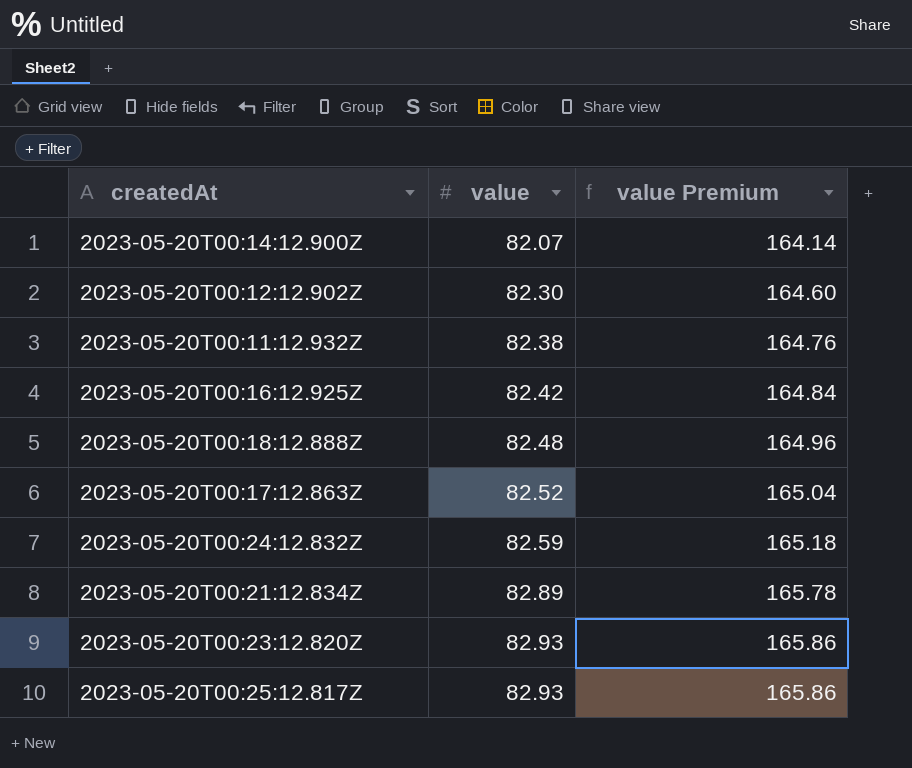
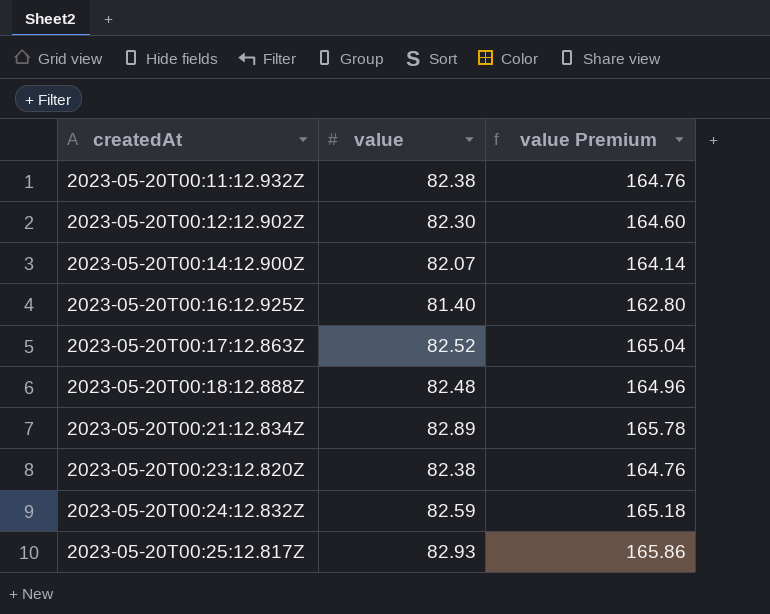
row order: value ascending -> createdAt ascending
2023-05-20T00:16:12.925Z | value: 82.42 -> 81.40
2023-05-20T00:16:12.925Z | value Premium: 164.84 -> 162.80
2023-05-20T00:23:12.820Z | value: 82.93 -> 82.38
2023-05-20T00:23:12.820Z | value Premium: 165.86 -> 164.76

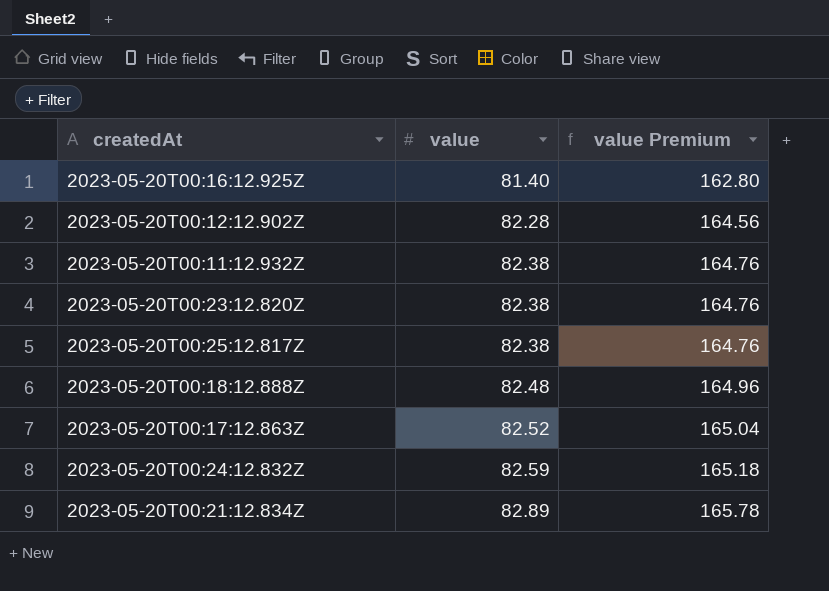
row order: createdAt ascending -> value ascending
row 2023-05-20T00:14:12.900Z: 82.07 | 164.14 -> none
2023-05-20T00:12:12.902Z | value: 82.30 -> 82.28
2023-05-20T00:12:12.902Z | value Premium: 164.60 -> 164.56
2023-05-20T00:25:12.817Z | value: 82.93 -> 82.38
2023-05-20T00:25:12.817Z | value Premium: 165.86 -> 164.76

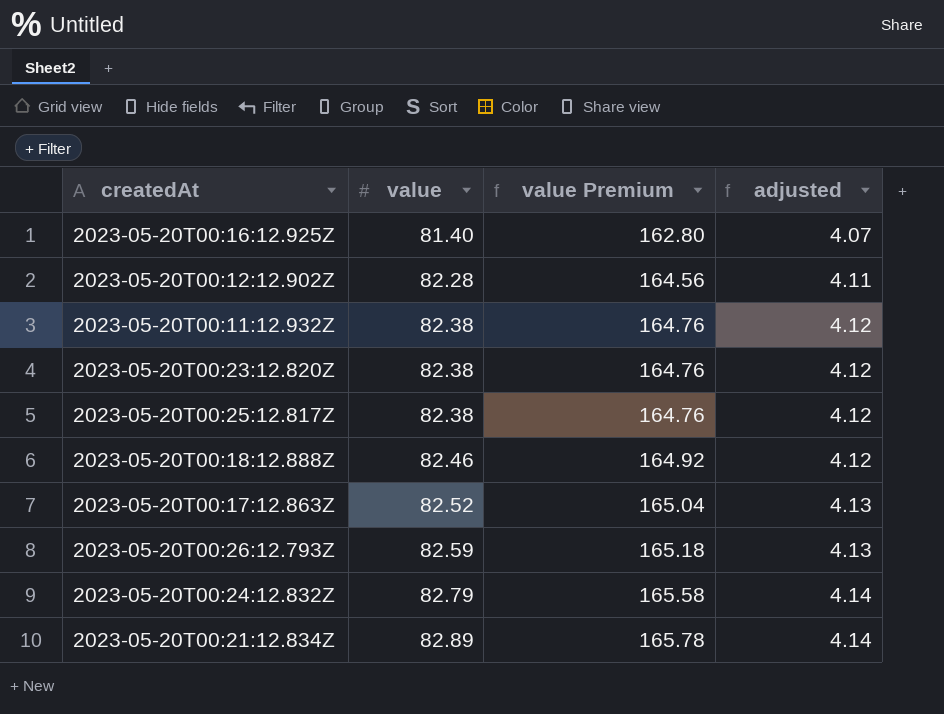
column adjusted | formula: none -> [value] * 0.05
2023-05-20T00:18:12.888Z | value: 82.48 -> 82.46
2023-05-20T00:18:12.888Z | value Premium: 164.96 -> 164.92
row 2023-05-20T00:26:12.793Z: none -> 82.59 | 165.18 | 4.13
2023-05-20T00:24:12.832Z | value: 82.59 -> 82.79
2023-05-20T00:24:12.832Z | value Premium: 165.18 -> 165.58

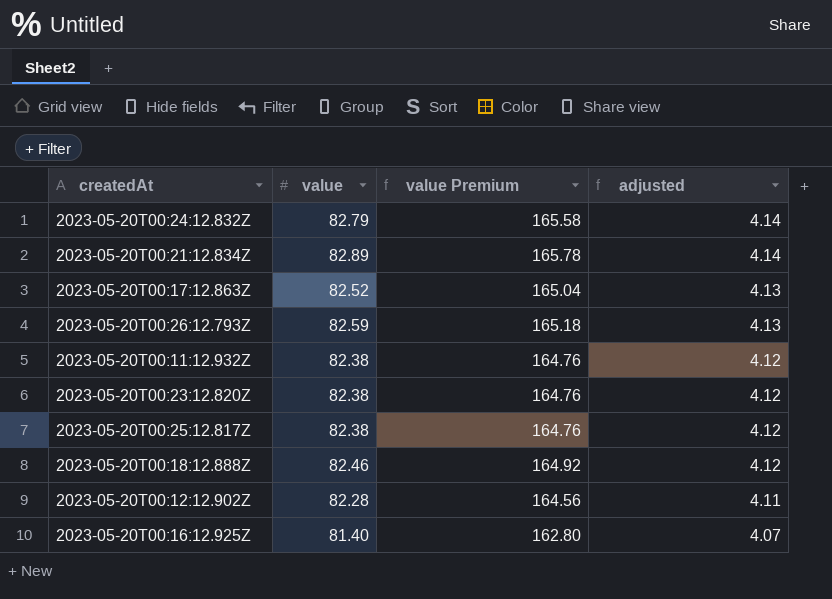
row order: value ascending -> adjusted descending

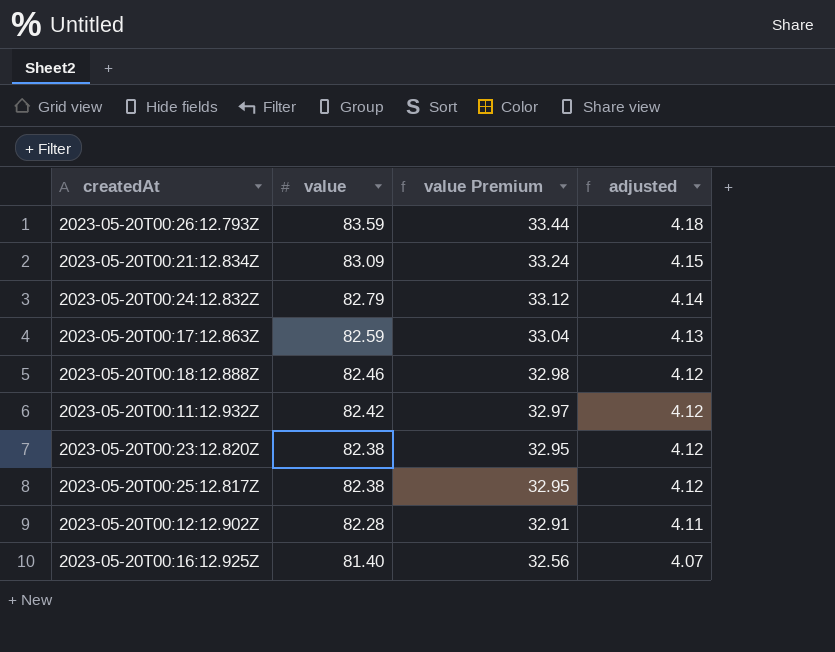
row order: adjusted descending -> value descending
column value Premium | formula: [value] * 2 -> [value] * 0.4
2023-05-20T00:26:12.793Z | value: 82.59 -> 83.59
2023-05-20T00:26:12.793Z | adjusted: 4.13 -> 4.18
2023-05-20T00:21:12.834Z | value: 82.89 -> 83.09
2023-05-20T00:21:12.834Z | adjusted: 4.14 -> 4.15
2023-05-20T00:17:12.863Z | value: 82.52 -> 82.59
2023-05-20T00:11:12.932Z | value: 82.38 -> 82.42

